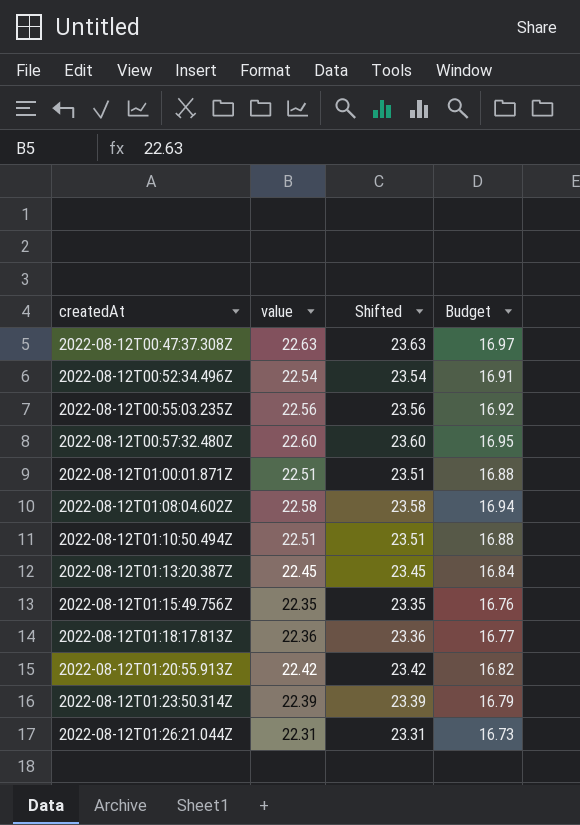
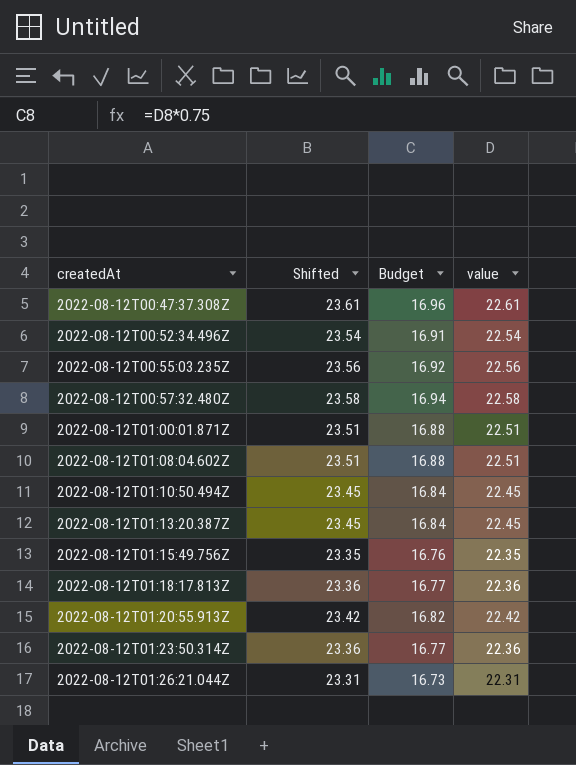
column value | position: 2 -> 4
2022-08-12T00:47:37.308Z | Shifted: 23.63 -> 23.61
2022-08-12T00:47:37.308Z | Budget: 16.97 -> 16.96
2022-08-12T00:47:37.308Z | value: 22.63 -> 22.61
2022-08-12T00:57:32.480Z | Shifted: 23.60 -> 23.58
2022-08-12T00:57:32.480Z | Budget: 16.95 -> 16.94
2022-08-12T00:57:32.480Z | value: 22.60 -> 22.58
2022-08-12T01:08:04.602Z | Shifted: 23.58 -> 23.51
2022-08-12T01:08:04.602Z | Budget: 16.94 -> 16.88
2022-08-12T01:08:04.602Z | value: 22.58 -> 22.51
2022-08-12T01:10:50.494Z | Shifted: 23.51 -> 23.45
2022-08-12T01:10:50.494Z | Budget: 16.88 -> 16.84
2022-08-12T01:10:50.494Z | value: 22.51 -> 22.45
2022-08-12T01:23:50.314Z | Shifted: 23.39 -> 23.36
2022-08-12T01:23:50.314Z | Budget: 16.79 -> 16.77
2022-08-12T01:23:50.314Z | value: 22.39 -> 22.36

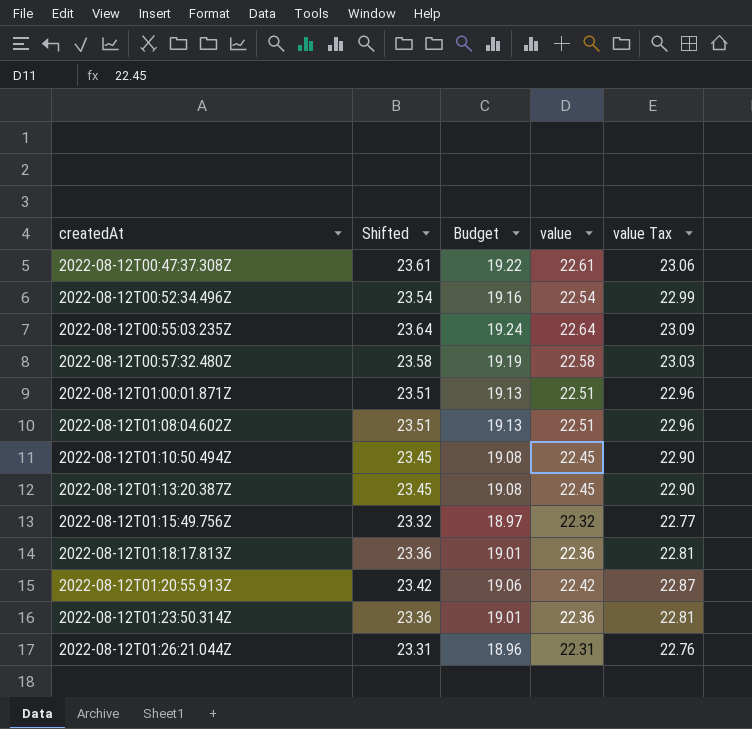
column Budget | formula: [value] * 0.75 -> [value] * 0.85
column value Tax | formula: none -> [value] * 1.02
2022-08-12T00:55:03.235Z | Shifted: 23.56 -> 23.64
2022-08-12T00:55:03.235Z | value: 22.56 -> 22.64
2022-08-12T01:15:49.756Z | Shifted: 23.35 -> 23.32
2022-08-12T01:15:49.756Z | value: 22.35 -> 22.32

